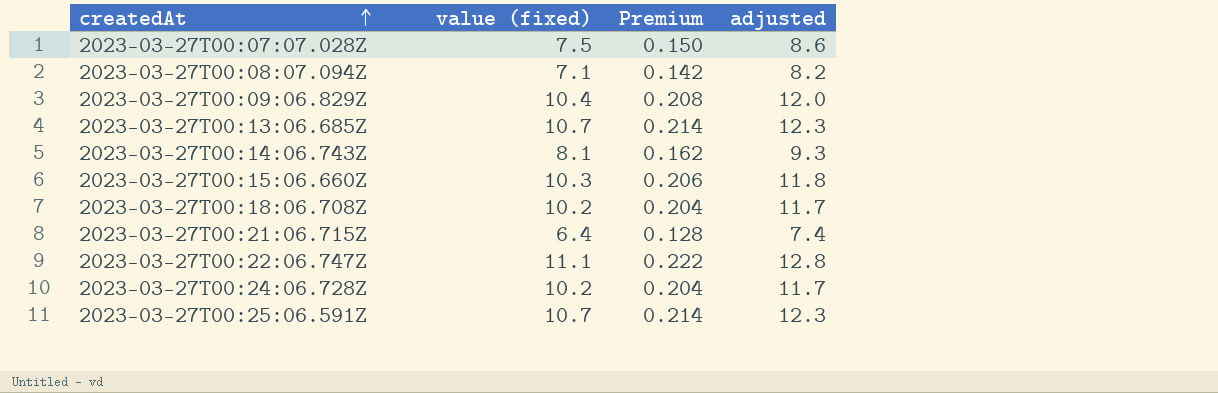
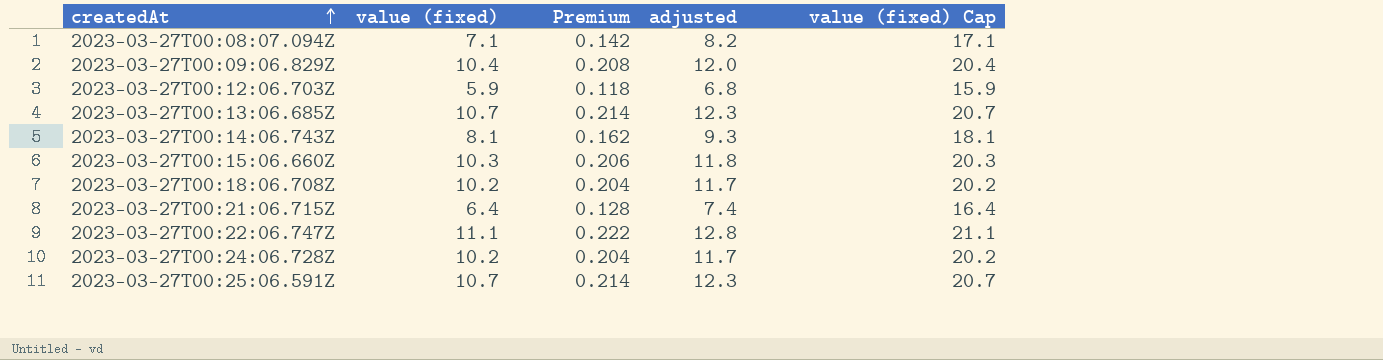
column value (fixed) Cap | formula: none -> [value (fixed)] + 10
row 2023-03-27T00:07:07.028Z: 7.5 | 0.150 | 8.6 -> none
row 2023-03-27T00:12:06.703Z: none -> 5.9 | 0.118 | 6.8 | 15.9

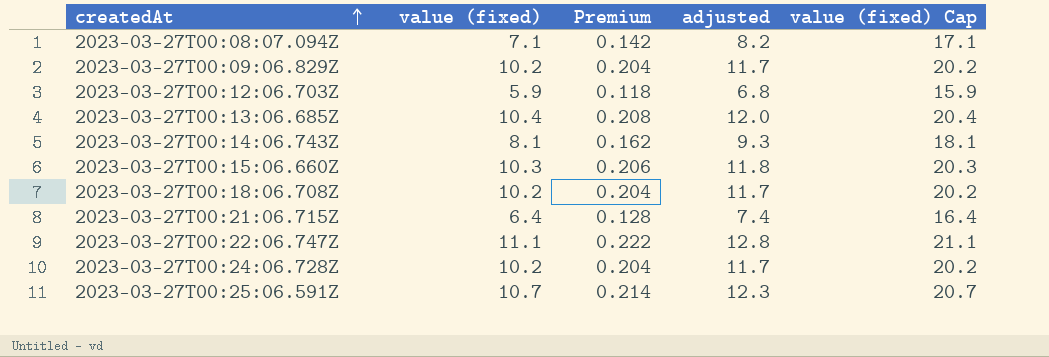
2023-03-27T00:09:06.829Z | value (fixed): 10.4 -> 10.2
2023-03-27T00:09:06.829Z | Premium: 0.208 -> 0.204
2023-03-27T00:09:06.829Z | adjusted: 12.0 -> 11.7
2023-03-27T00:09:06.829Z | value (fixed) Cap: 20.4 -> 20.2
2023-03-27T00:13:06.685Z | value (fixed): 10.7 -> 10.4
2023-03-27T00:13:06.685Z | Premium: 0.214 -> 0.208
2023-03-27T00:13:06.685Z | adjusted: 12.3 -> 12.0
2023-03-27T00:13:06.685Z | value (fixed) Cap: 20.7 -> 20.4

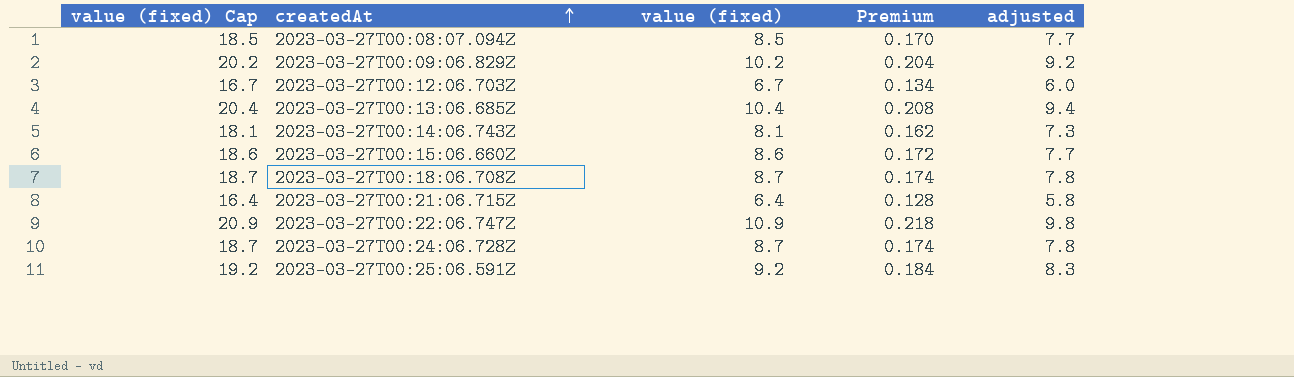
column value (fixed) Cap | position: 5 -> 1
column adjusted | formula: [value (fixed)] * 1.15 -> [value (fixed)] * 0.9
2023-03-27T00:08:07.094Z | value (fixed) Cap: 17.1 -> 18.5
2023-03-27T00:08:07.094Z | value (fixed): 7.1 -> 8.5
2023-03-27T00:08:07.094Z | Premium: 0.142 -> 0.170
2023-03-27T00:12:06.703Z | value (fixed) Cap: 15.9 -> 16.7
2023-03-27T00:12:06.703Z | value (fixed): 5.9 -> 6.7
2023-03-27T00:12:06.703Z | Premium: 0.118 -> 0.134
2023-03-27T00:15:06.660Z | value (fixed) Cap: 20.3 -> 18.6
2023-03-27T00:15:06.660Z | value (fixed): 10.3 -> 8.6
2023-03-27T00:15:06.660Z | Premium: 0.206 -> 0.172
2023-03-27T00:18:06.708Z | value (fixed) Cap: 20.2 -> 18.7
2023-03-27T00:18:06.708Z | value (fixed): 10.2 -> 8.7
2023-03-27T00:18:06.708Z | Premium: 0.204 -> 0.174
2023-03-27T00:22:06.747Z | value (fixed) Cap: 21.1 -> 20.9
2023-03-27T00:22:06.747Z | value (fixed): 11.1 -> 10.9
2023-03-27T00:22:06.747Z | Premium: 0.222 -> 0.218
2023-03-27T00:24:06.728Z | value (fixed) Cap: 20.2 -> 18.7
2023-03-27T00:24:06.728Z | value (fixed): 10.2 -> 8.7
2023-03-27T00:24:06.728Z | Premium: 0.204 -> 0.174
2023-03-27T00:25:06.591Z | value (fixed) Cap: 20.7 -> 19.2
2023-03-27T00:25:06.591Z | value (fixed): 10.7 -> 9.2
2023-03-27T00:25:06.591Z | Premium: 0.214 -> 0.184

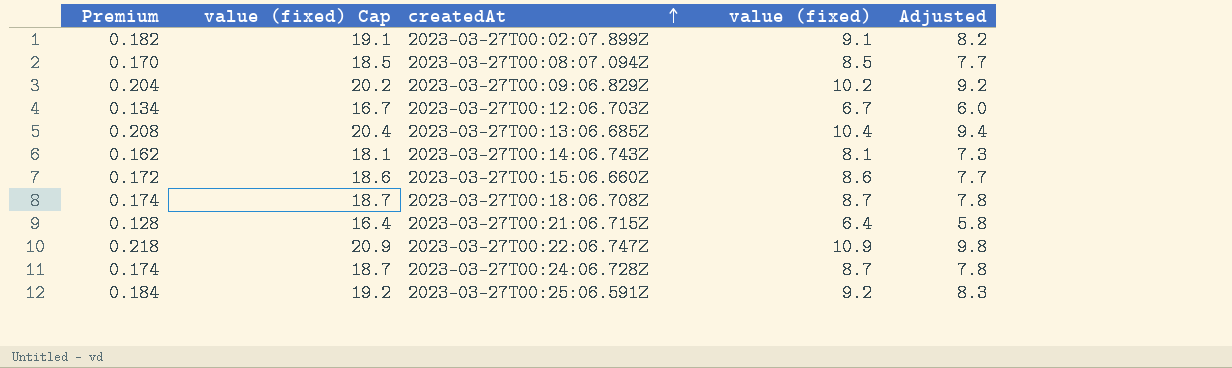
column Premium | position: 4 -> 1
column name: adjusted -> Adjusted
row 2023-03-27T00:02:07.899Z: none -> 0.182 | 19.1 | 9.1 | 8.2

